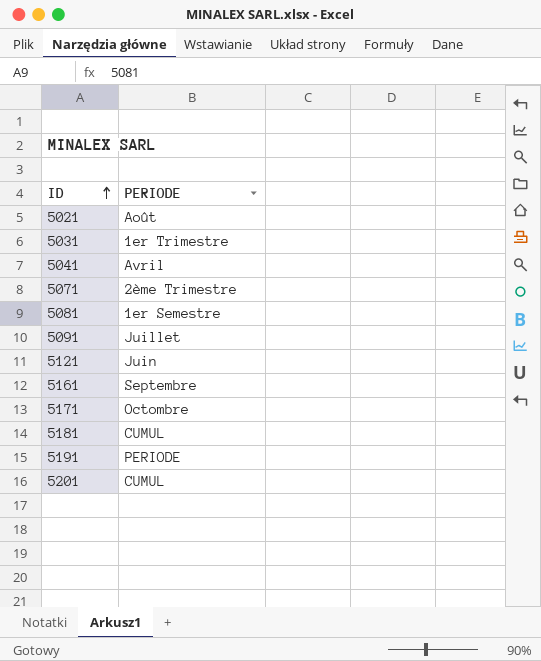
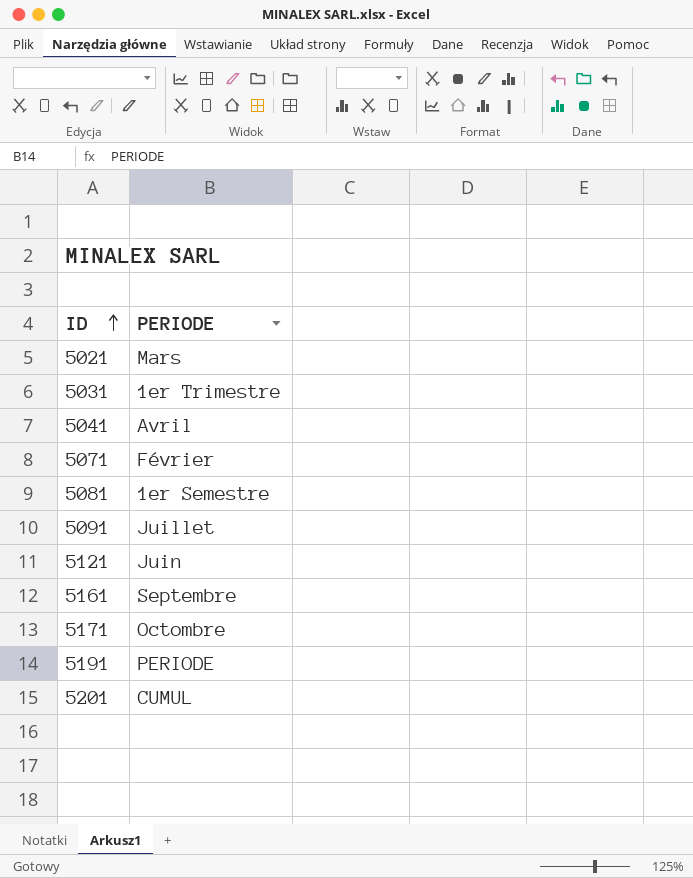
row 5181: CUMUL -> none
5021 | PERIODE: Août -> Mars
5071 | PERIODE: 2ème Trimestre -> Février

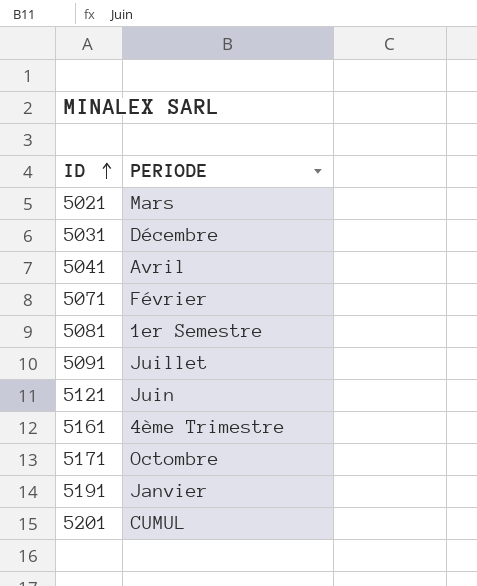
5031 | PERIODE: 1er Trimestre -> Décembre
5161 | PERIODE: Septembre -> 4ème Trimestre
5191 | PERIODE: PERIODE -> Janvier

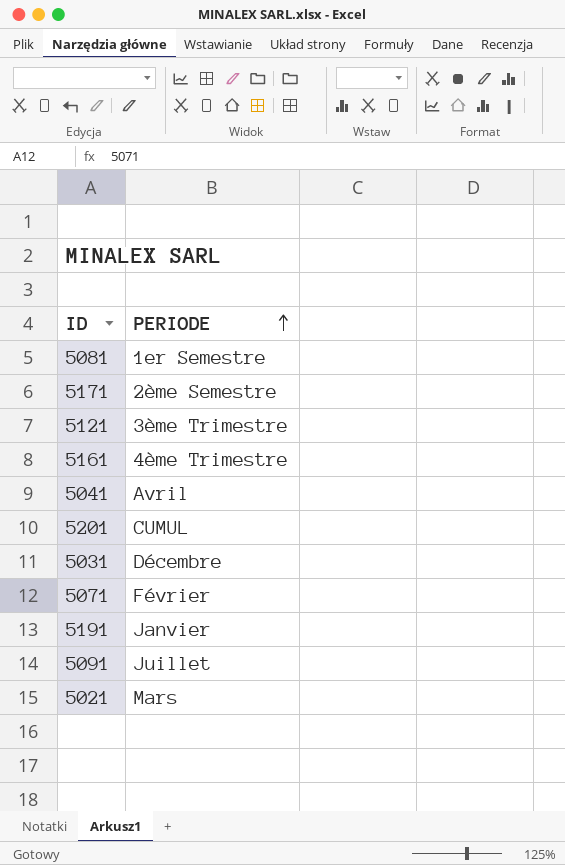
row order: ID ascending -> PERIODE ascending
5171 | PERIODE: Octombre -> 2ème Semestre
5121 | PERIODE: Juin -> 3ème Trimestre

